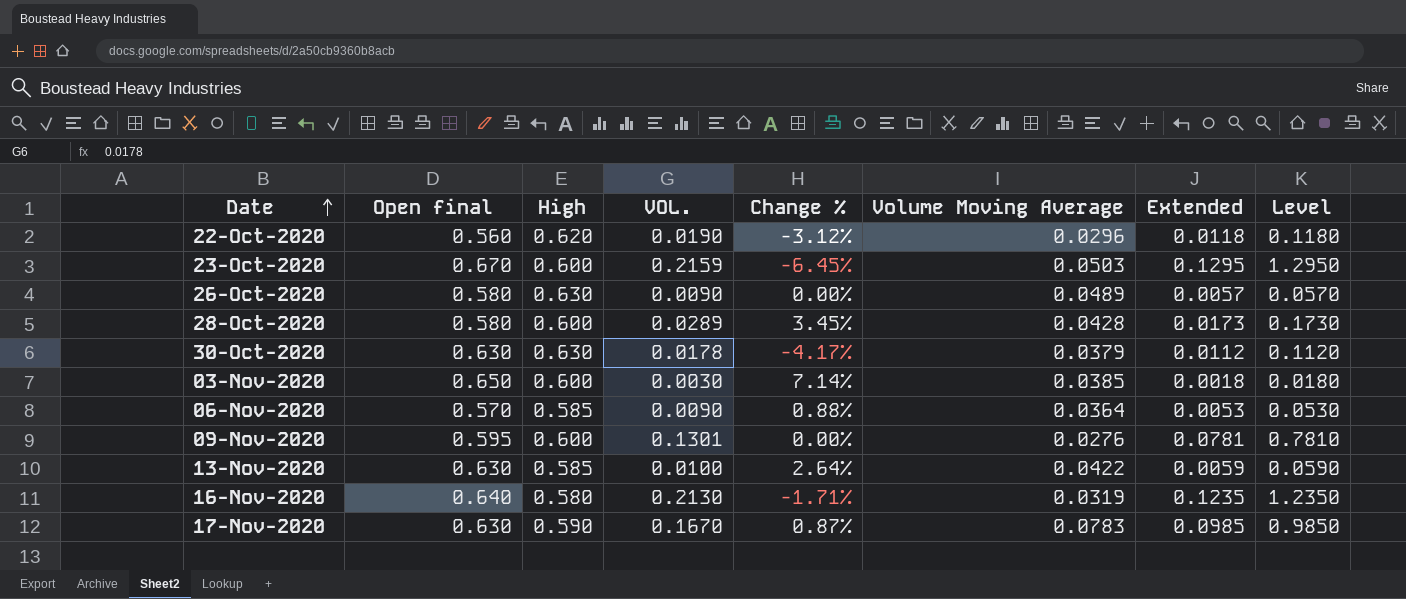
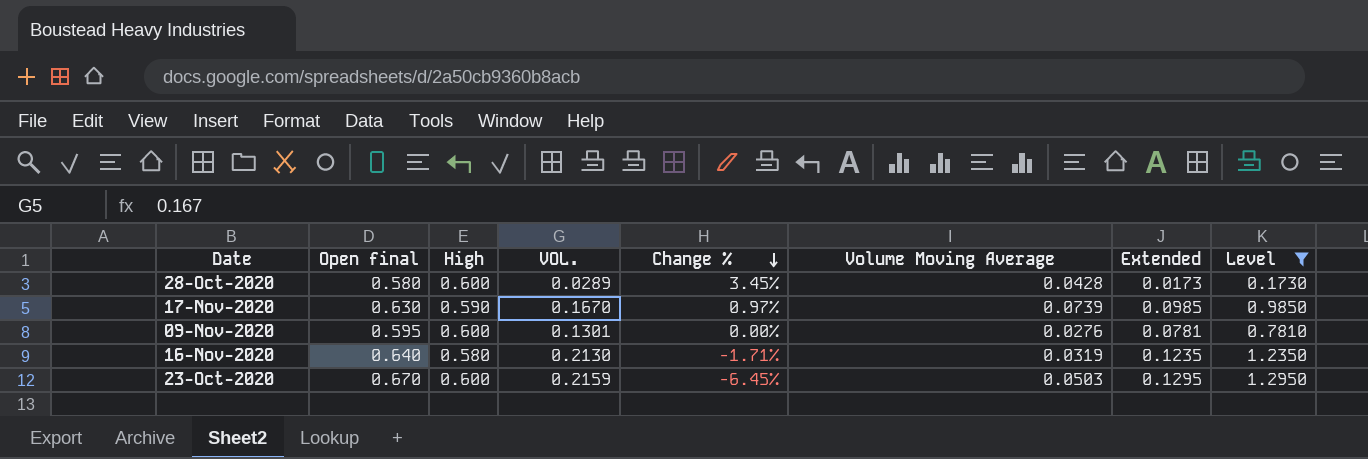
filter: none -> Level >= 0.1730
row order: Date ascending -> Change % descending
17-Nov-2020 | Change %: 0.87% -> 0.97%
17-Nov-2020 | Volume Moving Average: 0.0783 -> 0.0739

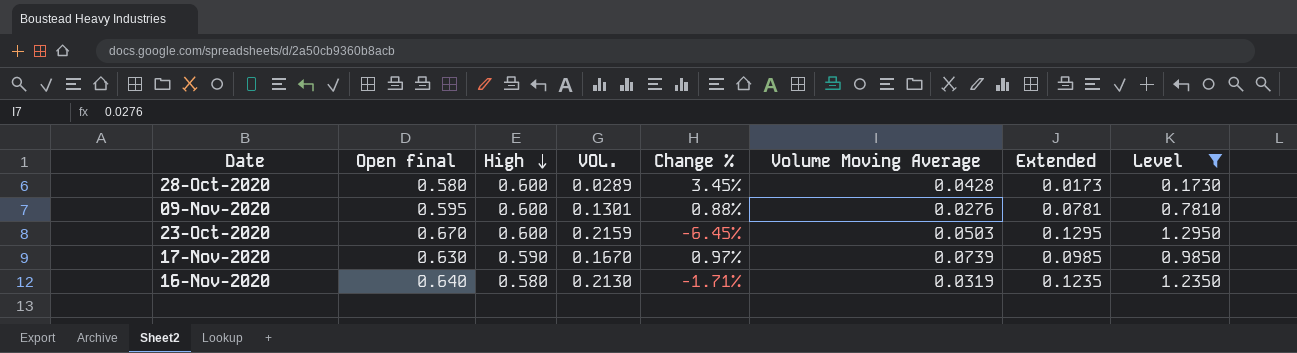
row order: Change % descending -> High descending
09-Nov-2020 | Change %: 0.00% -> 0.88%

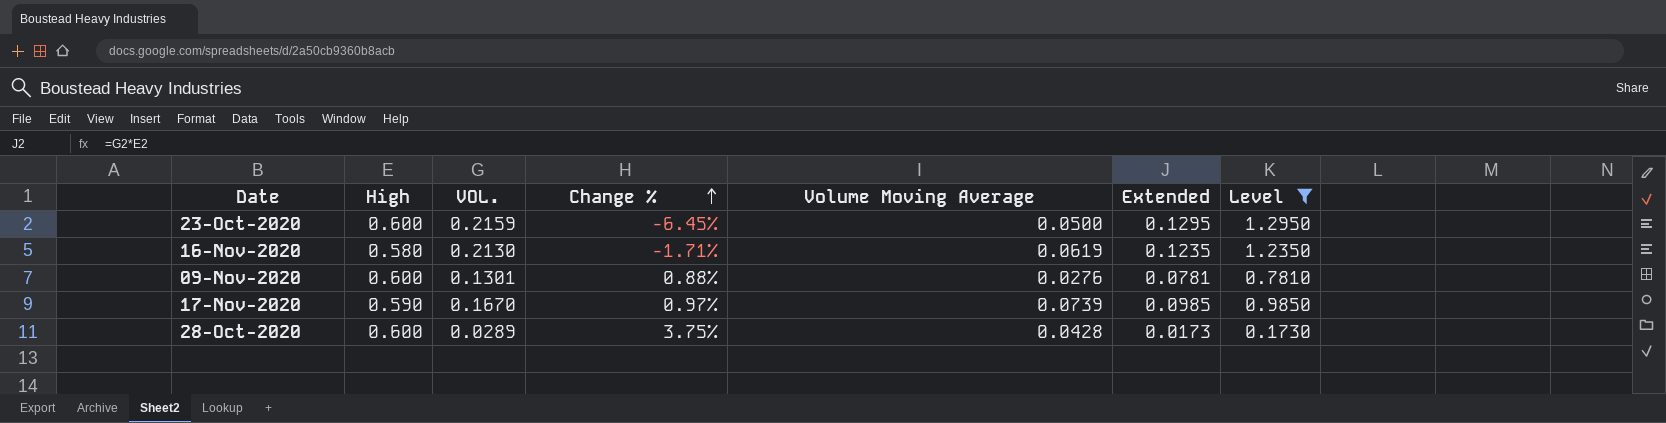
row order: High descending -> Change % ascending
column Open final | position: 2 -> none
23-Oct-2020 | Volume Moving Average: 0.0503 -> 0.0500
16-Nov-2020 | Volume Moving Average: 0.0319 -> 0.0619
28-Oct-2020 | Change %: 3.45% -> 3.75%

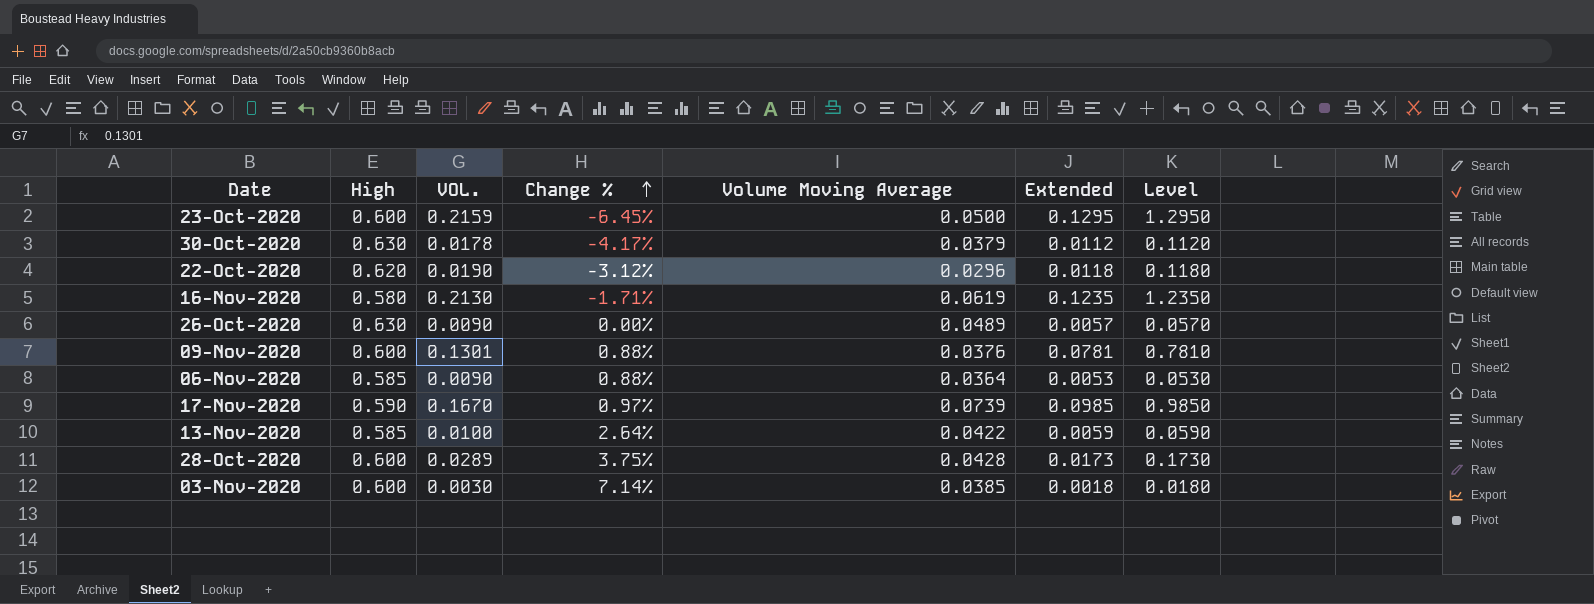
filter: Level >= 0.1730 -> none
09-Nov-2020 | Volume Moving Average: 0.0276 -> 0.0376

